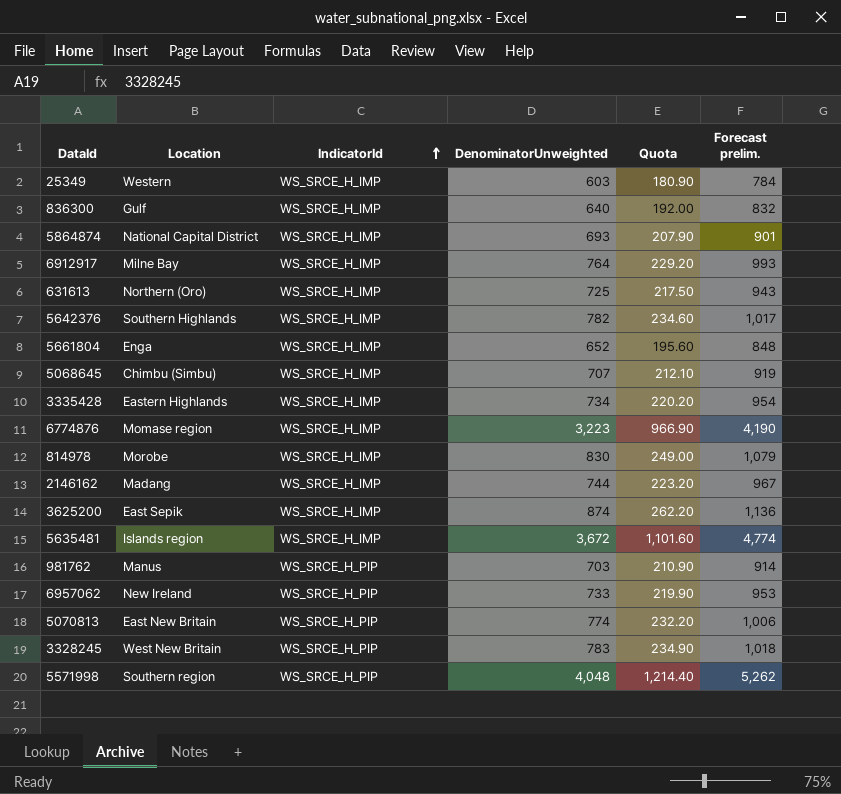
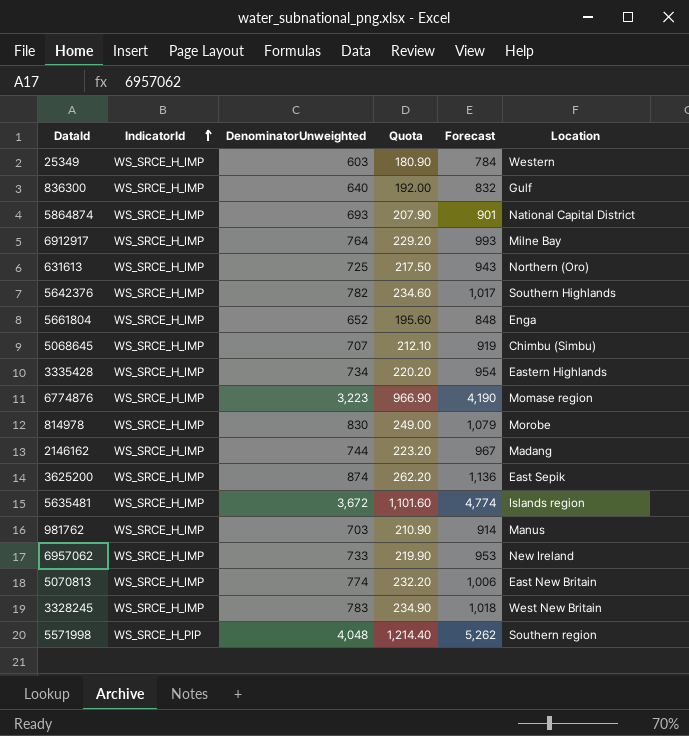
column name: Forecast prelim. -> Forecast
column Location | position: 2 -> 6
981762 | IndicatorId: WS_SRCE_H_PIP -> WS_SRCE_H_IMP
6957062 | IndicatorId: WS_SRCE_H_PIP -> WS_SRCE_H_IMP
5070813 | IndicatorId: WS_SRCE_H_PIP -> WS_SRCE_H_IMP
3328245 | IndicatorId: WS_SRCE_H_PIP -> WS_SRCE_H_IMP

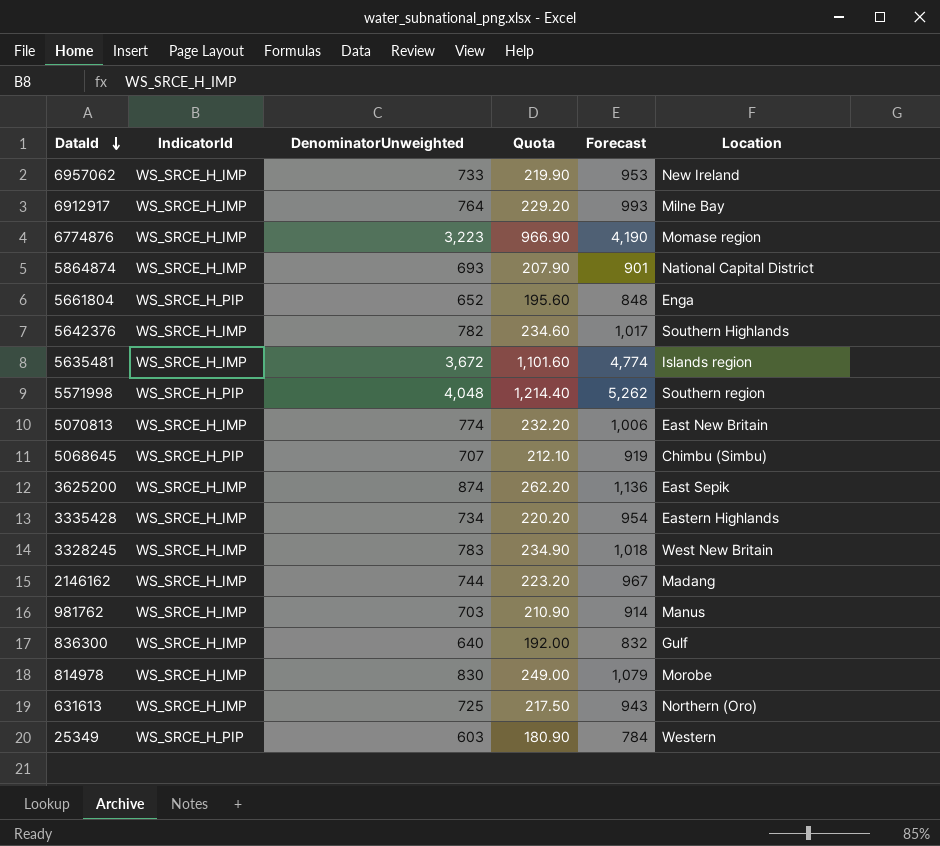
row order: IndicatorId ascending -> DataId descending
5661804 | IndicatorId: WS_SRCE_H_IMP -> WS_SRCE_H_PIP
5068645 | IndicatorId: WS_SRCE_H_IMP -> WS_SRCE_H_PIP
25349 | IndicatorId: WS_SRCE_H_IMP -> WS_SRCE_H_PIP

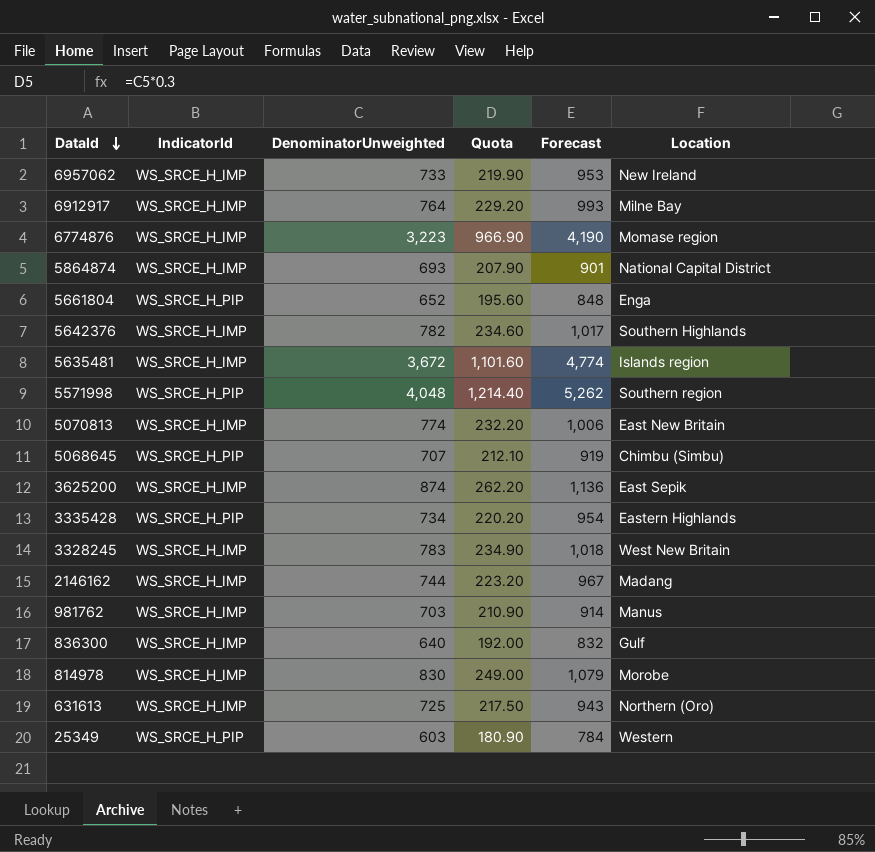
3335428 | IndicatorId: WS_SRCE_H_IMP -> WS_SRCE_H_PIP

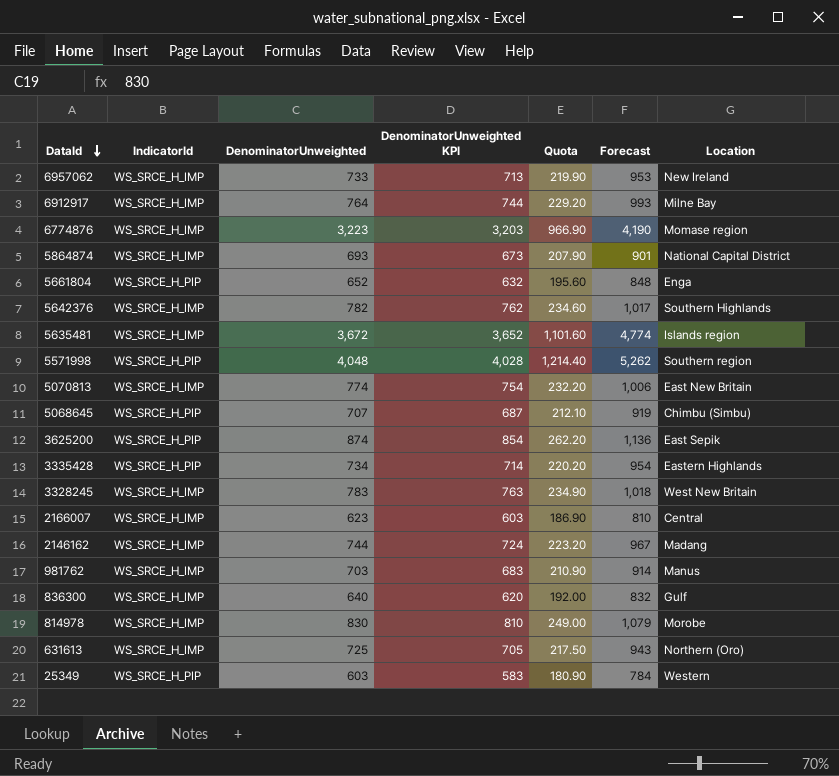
column DenominatorUnweighted KPI | formula: none -> [DenominatorUnweighted] - 20
3625200 | IndicatorId: WS_SRCE_H_IMP -> WS_SRCE_H_PIP
row 2166007: none -> WS_SRCE_H_IMP | 623 | 603 | 186.90 | 810 | Central

